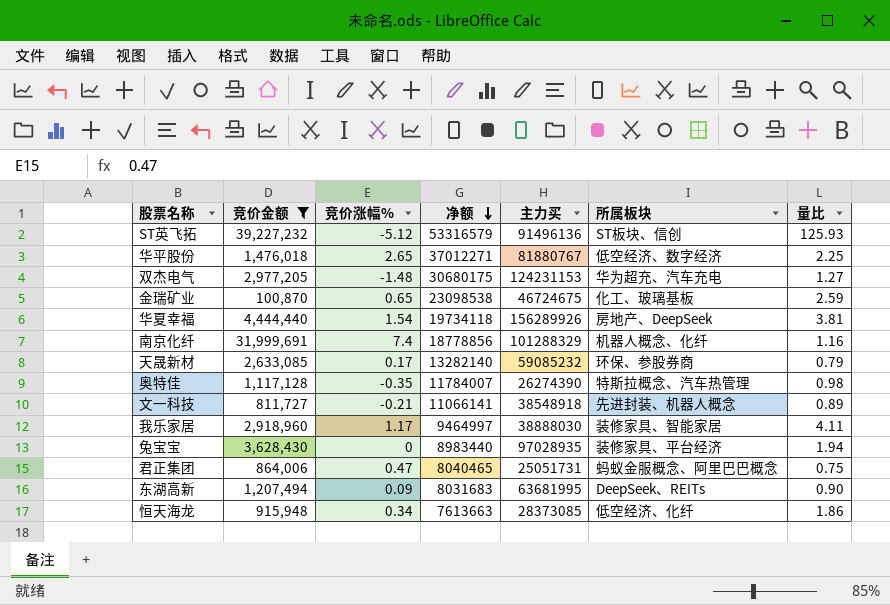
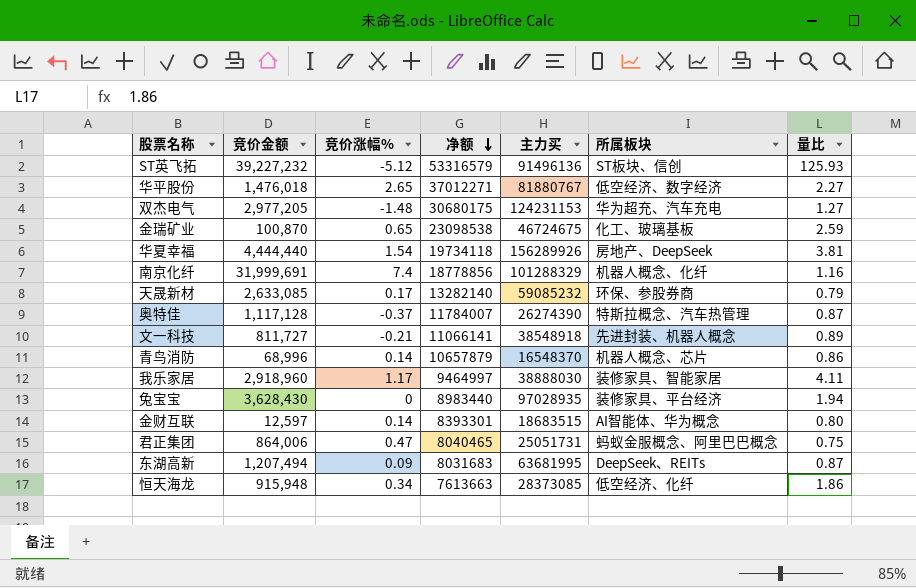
filter: 竞价金额 >= 100,870 -> none
华平股份 | 量比: 2.25 -> 2.27
奥特佳 | 竞价涨幅%: -0.35 -> -0.37
奥特佳 | 量比: 0.98 -> 0.87
东湖高新 | 量比: 0.90 -> 0.87

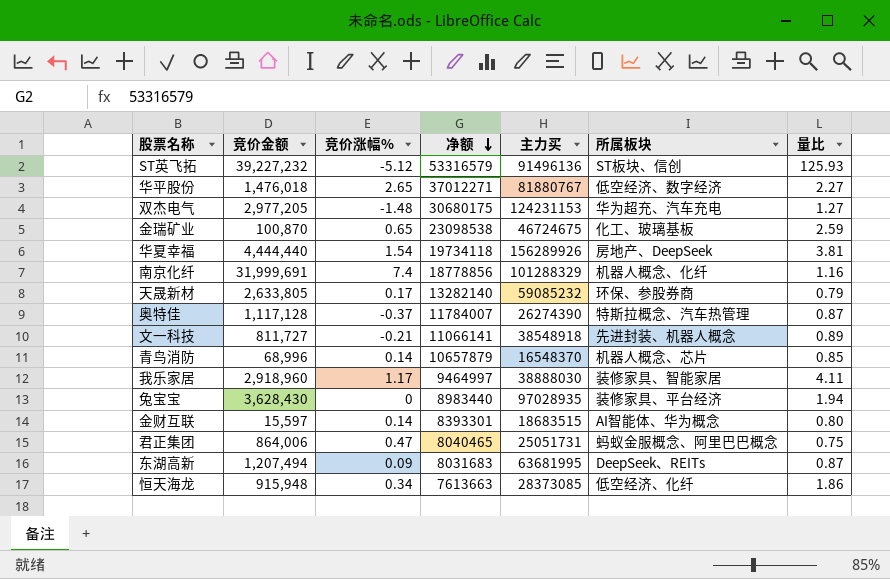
天晟新材 | 竞价金额: 2,633,085 -> 2,633,805
青鸟消防 | 量比: 0.86 -> 0.85
金财互联 | 竞价金额: 12,597 -> 15,597

